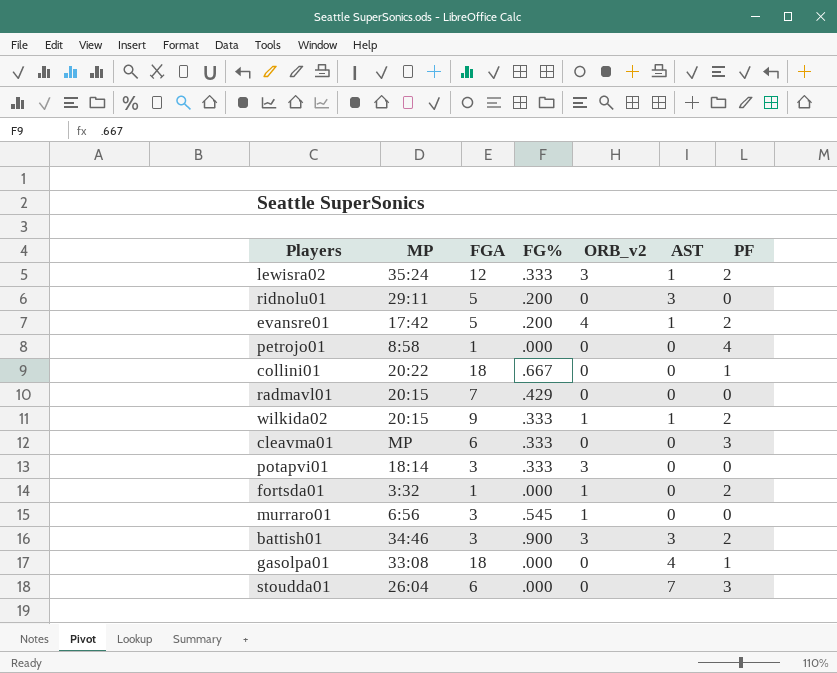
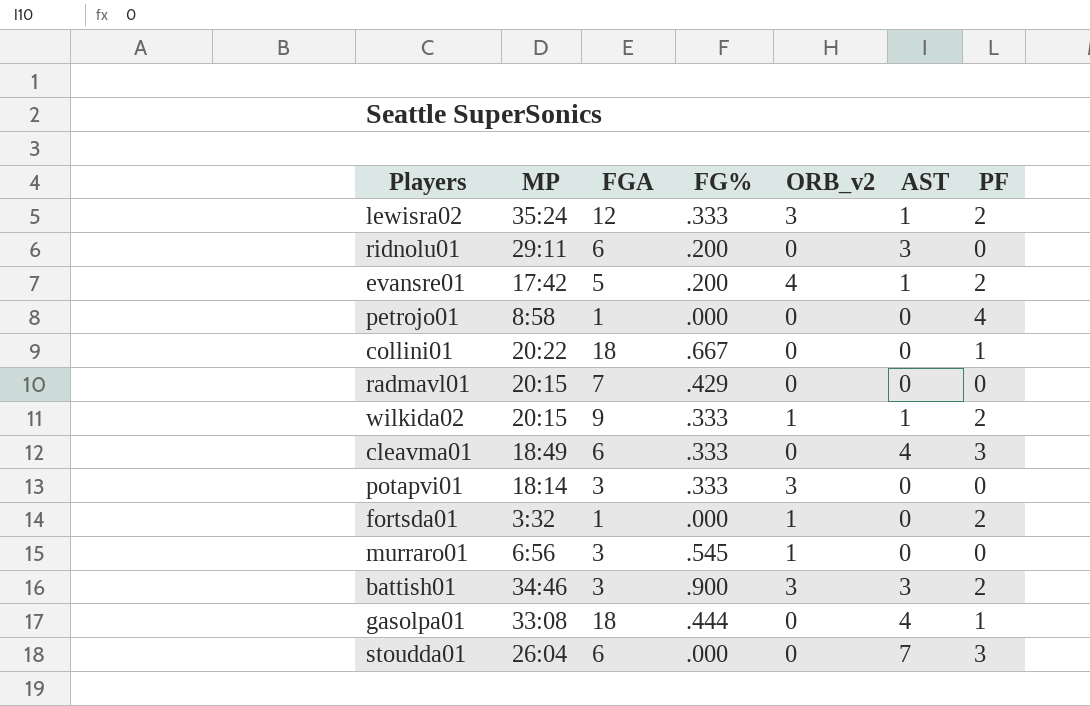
ridnolu01 | FGA: 5 -> 6
cleavma01 | MP: MP -> 18:49
cleavma01 | AST: 0 -> 4
gasolpa01 | FG%: .000 -> .444

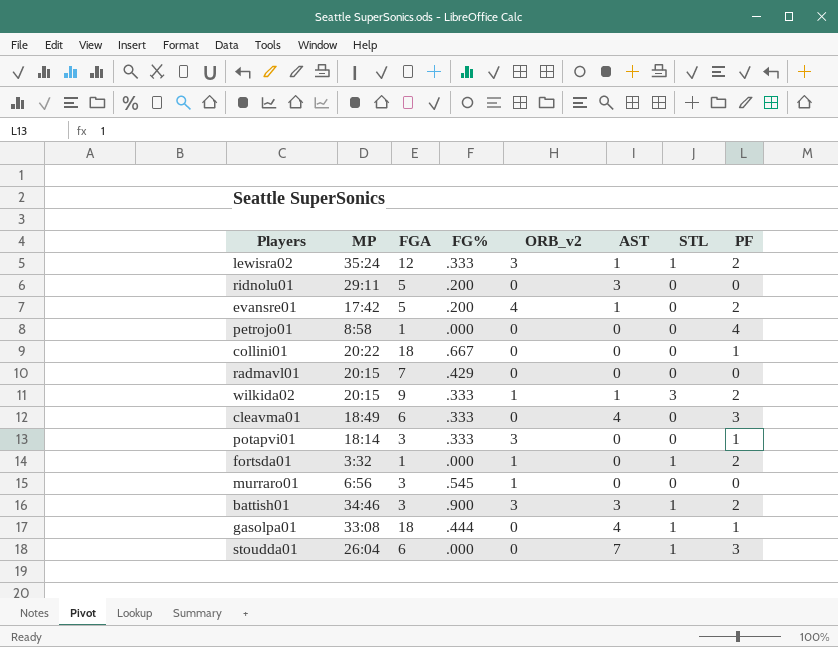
column STL | position: none -> 7
ridnolu01 | FGA: 6 -> 5
potapvi01 | PF: 0 -> 1

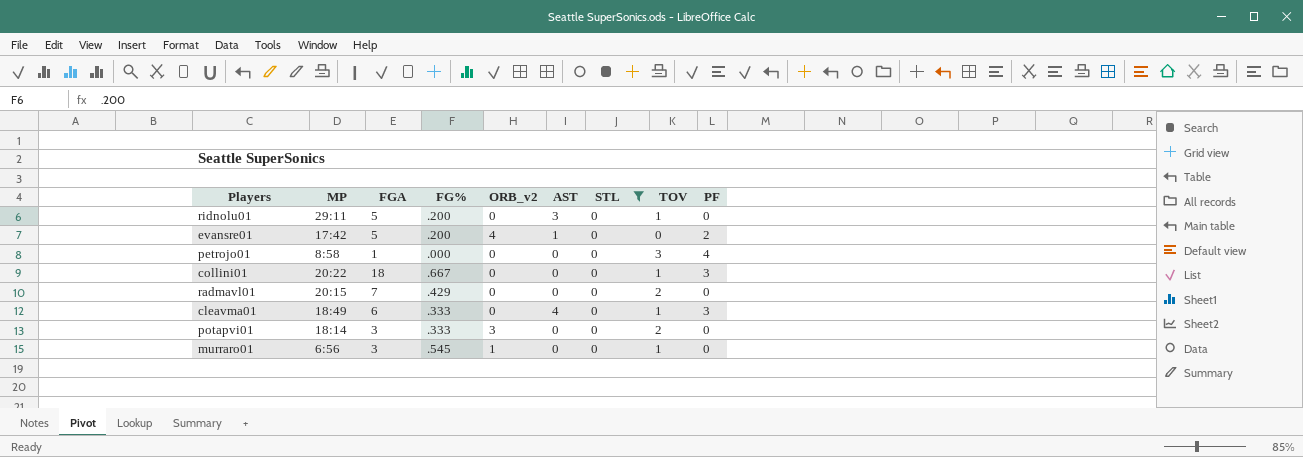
filter: none -> STL = 0
column TOV | position: none -> 8
collini01 | PF: 1 -> 3
potapvi01 | PF: 1 -> 0

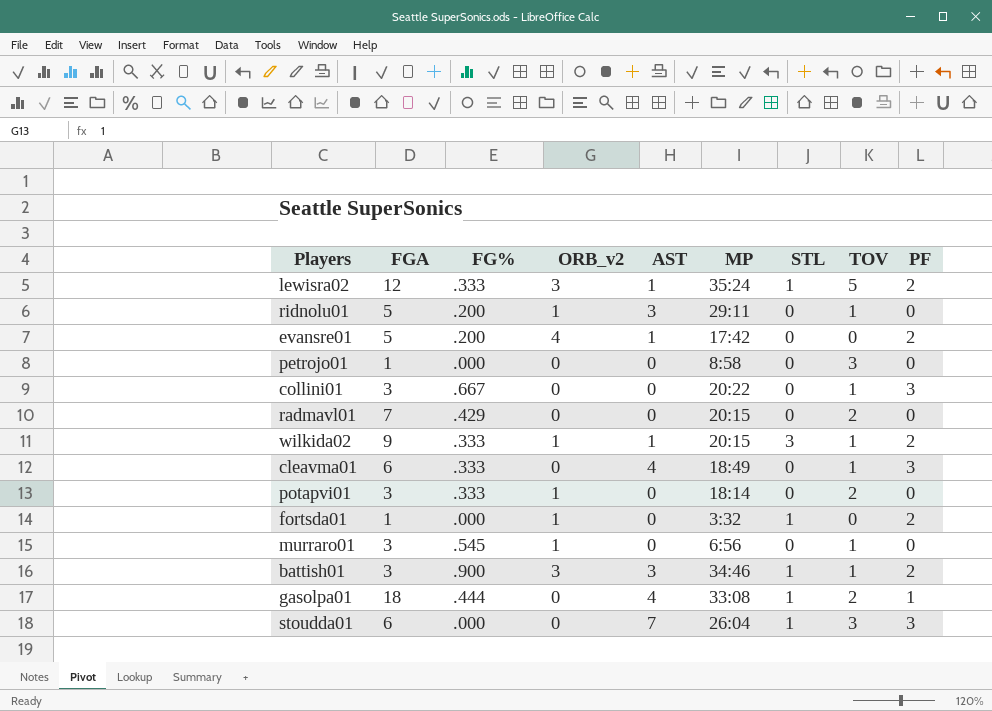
filter: STL = 0 -> none
column MP | position: 2 -> 6
ridnolu01 | ORB_v2: 0 -> 1
petrojo01 | PF: 4 -> 0
collini01 | FGA: 18 -> 3
potapvi01 | ORB_v2: 3 -> 1

